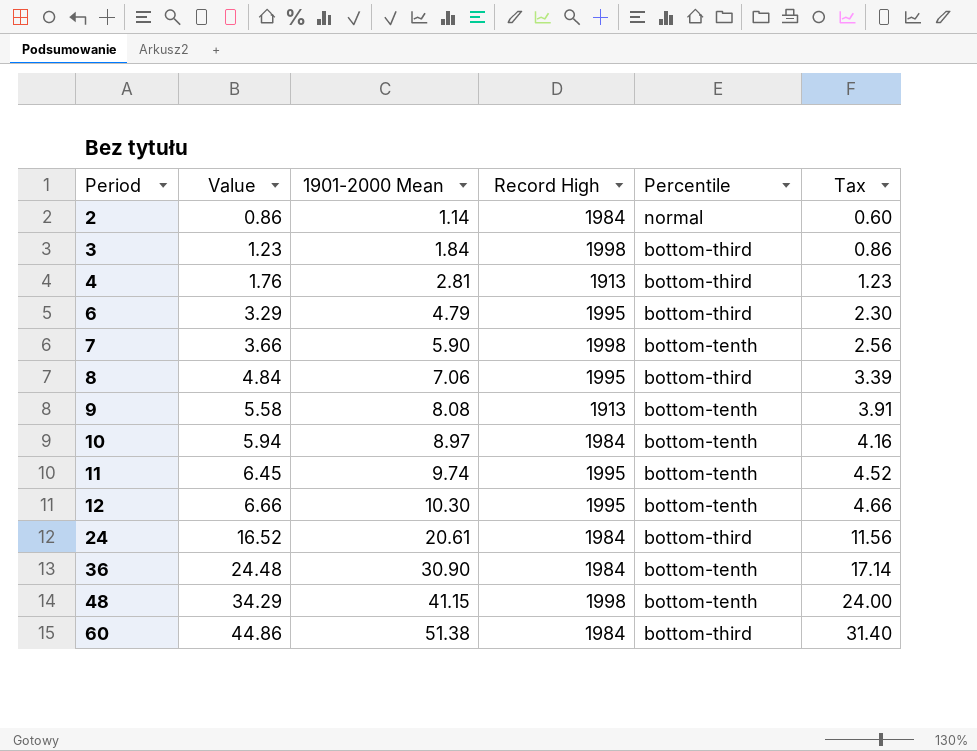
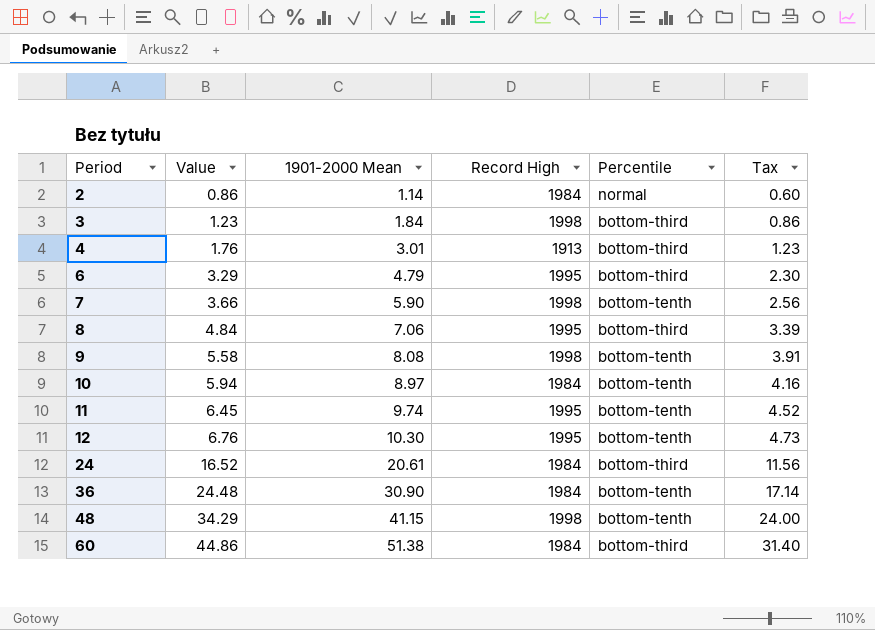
4 | 1901-2000 Mean: 2.81 -> 3.01
9 | Record High: 1913 -> 1998
12 | Value: 6.66 -> 6.76
12 | Tax: 4.66 -> 4.73

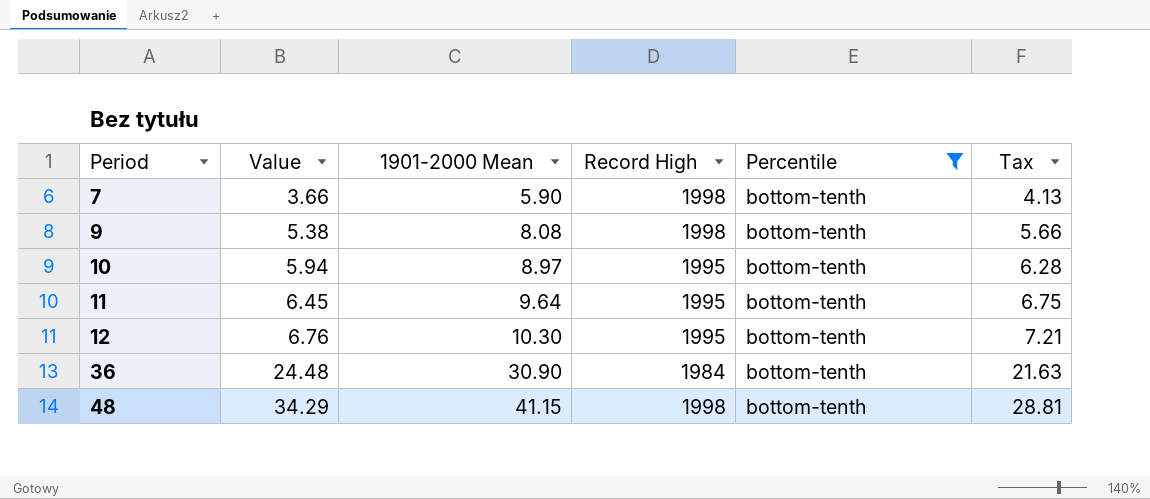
filter: none -> Percentile = bottom-tenth
column Tax | formula: [Value] * 0.7 -> [1901-2000 Mean] * 0.7
9 | Value: 5.58 -> 5.38
10 | Record High: 1984 -> 1995
11 | 1901-2000 Mean: 9.74 -> 9.64

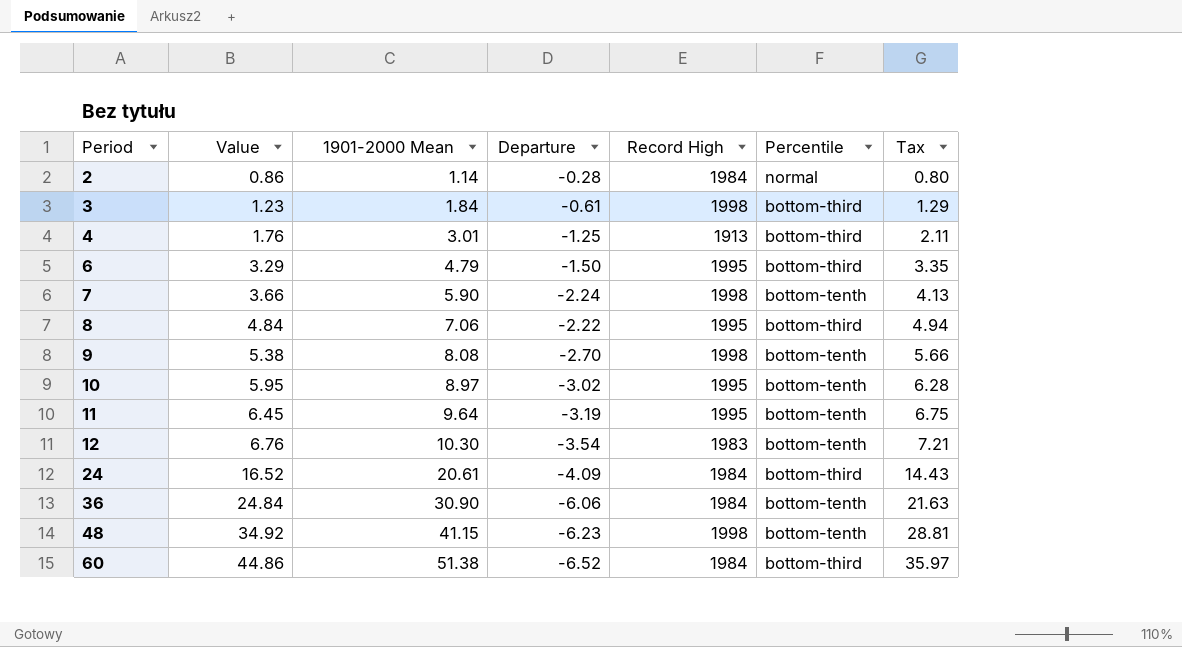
filter: Percentile = bottom-tenth -> none
column Departure | formula: none -> [Value] - [1901-2000 Mean]
10 | Value: 5.94 -> 5.95
12 | Record High: 1995 -> 1983
36 | Value: 24.48 -> 24.84
48 | Value: 34.29 -> 34.92

